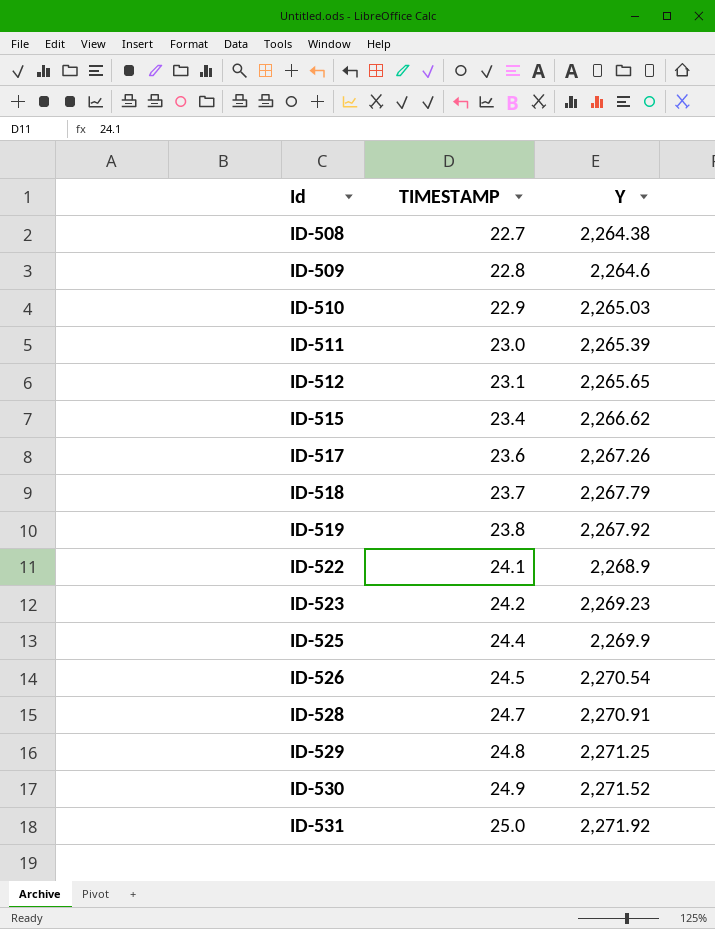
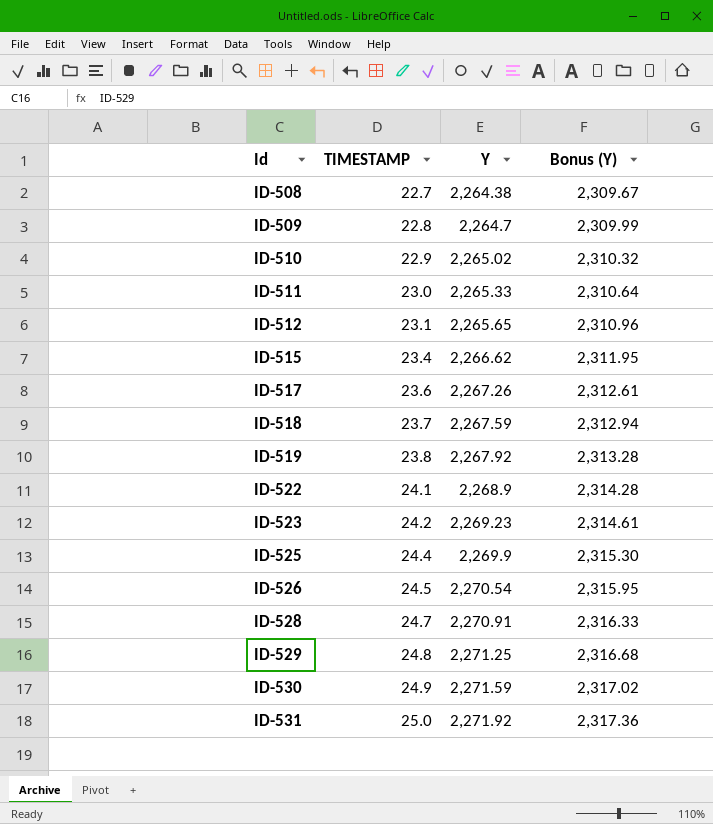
column Bonus (Y) | formula: none -> [Y] * 1.02
ID-509 | Y: 2,264.6 -> 2,264.7
ID-510 | Y: 2,265.03 -> 2,265.02
ID-511 | Y: 2,265.39 -> 2,265.33
ID-518 | Y: 2,267.79 -> 2,267.59
ID-530 | Y: 2,271.52 -> 2,271.59

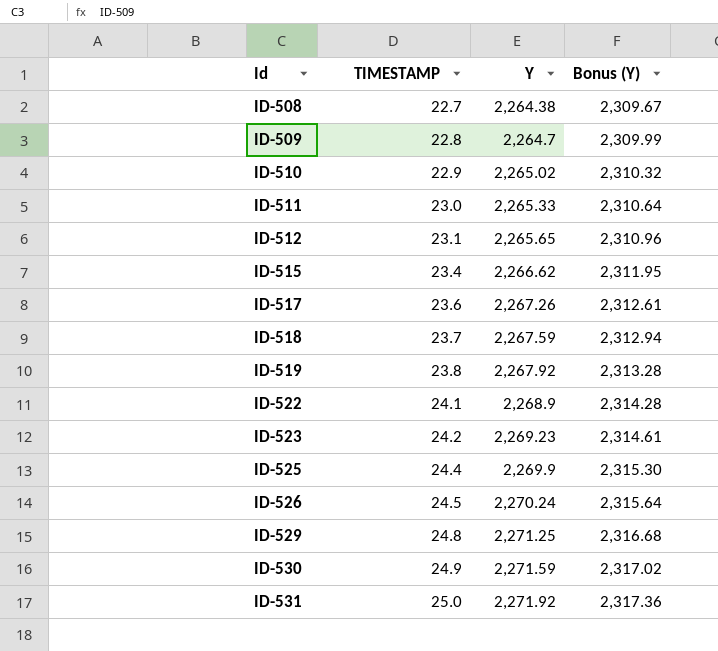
row ID-528: 24.7 | 2,270.91 | 2,316.33 -> none
ID-526 | Y: 2,270.54 -> 2,270.24
ID-526 | Bonus (Y): 2,315.95 -> 2,315.64

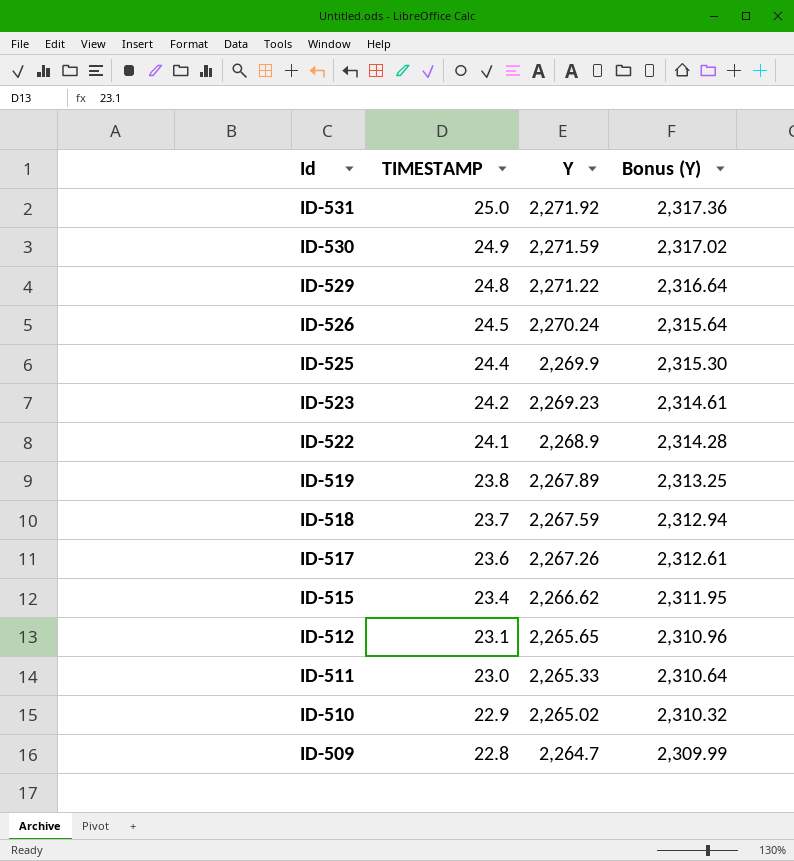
row order: Id ascending -> Id descending
row ID-508: 22.7 | 2,264.38 | 2,309.67 -> none
ID-529 | Y: 2,271.25 -> 2,271.22
ID-529 | Bonus (Y): 2,316.68 -> 2,316.64
ID-519 | Y: 2,267.92 -> 2,267.89
ID-519 | Bonus (Y): 2,313.28 -> 2,313.25

